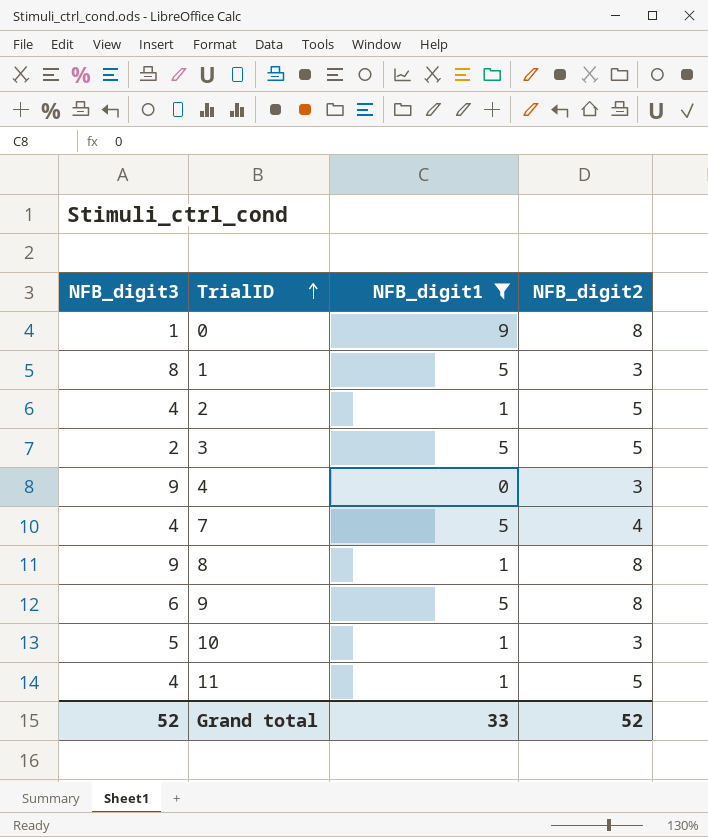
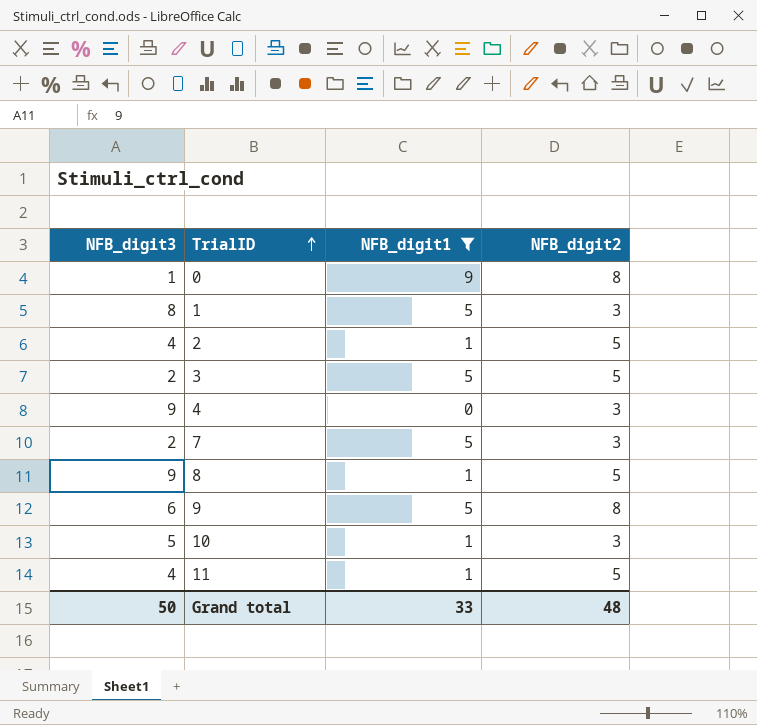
7 | NFB_digit3: 4 -> 2
7 | NFB_digit2: 4 -> 3
8 | NFB_digit2: 8 -> 5
Grand total | NFB_digit3: 52 -> 50
Grand total | NFB_digit2: 52 -> 48

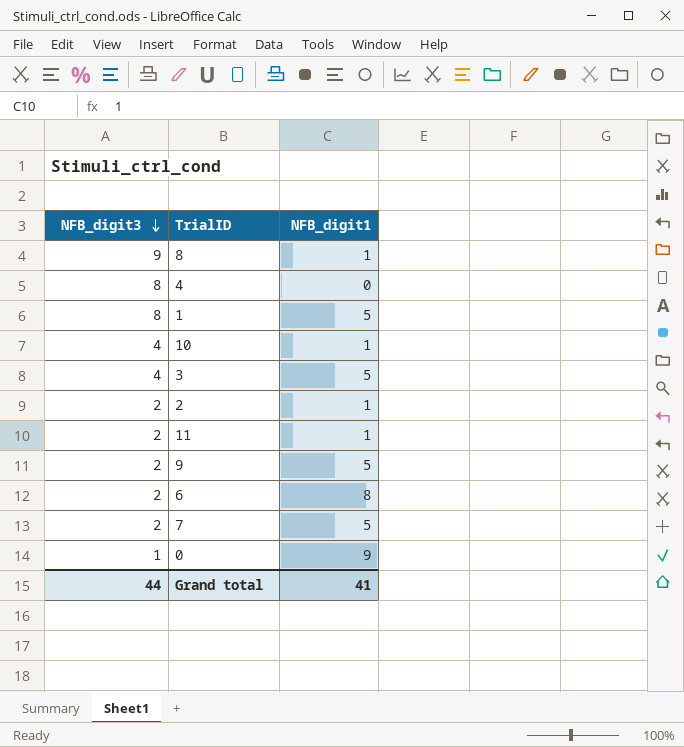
filter: NFB_digit1 != 8 -> none
row order: TrialID ascending -> NFB_digit3 descending
column NFB_digit2 | position: 4 -> none
4 | NFB_digit3: 9 -> 8
10 | NFB_digit3: 5 -> 4
3 | NFB_digit3: 2 -> 4
2 | NFB_digit3: 4 -> 2
11 | NFB_digit3: 4 -> 2
9 | NFB_digit3: 6 -> 2
Grand total | NFB_digit3: 50 -> 44
Grand total | NFB_digit1: 33 -> 41

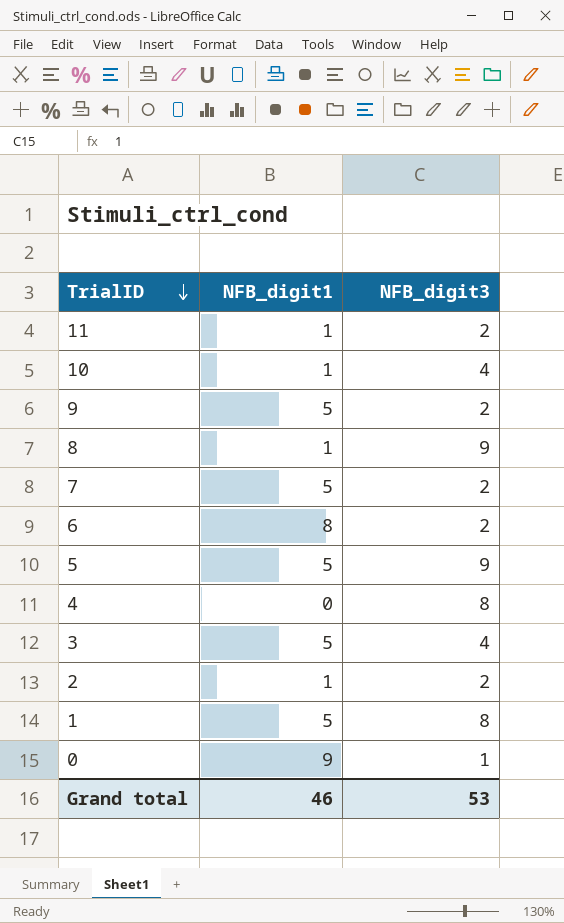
row order: NFB_digit3 descending -> TrialID descending
column NFB_digit3 | position: 1 -> 3
row 5: none -> 5 | 9
Grand total | NFB_digit1: 41 -> 46
Grand total | NFB_digit3: 44 -> 53

